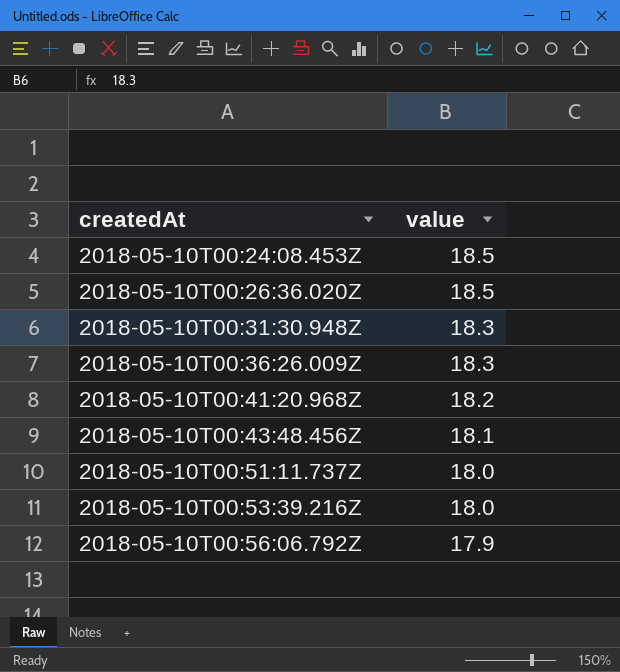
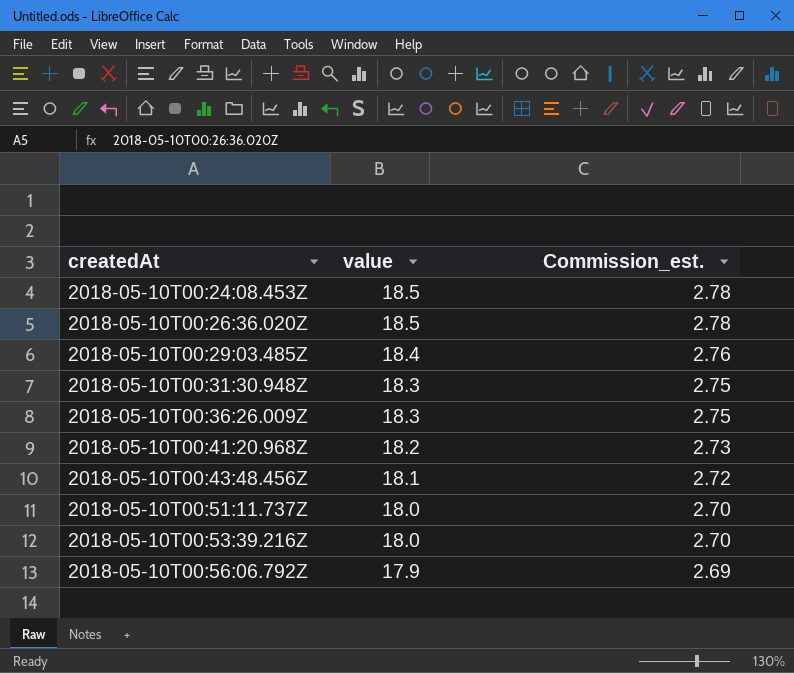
column Commission_est. | formula: none -> [value] * 0.15
row 2018-05-10T00:29:03.485Z: none -> 18.4 | 2.76

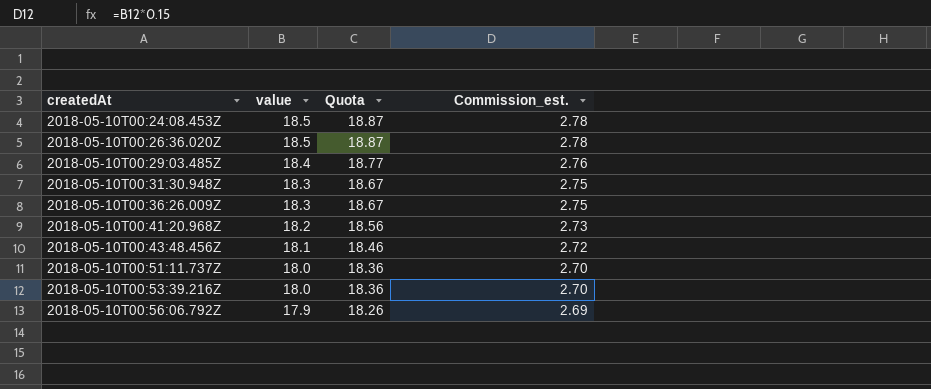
column Quota | formula: none -> [value] * 1.02

